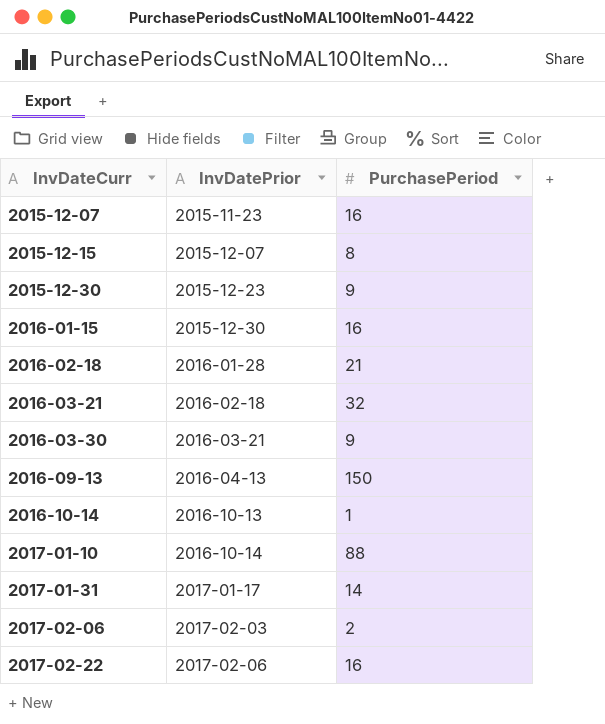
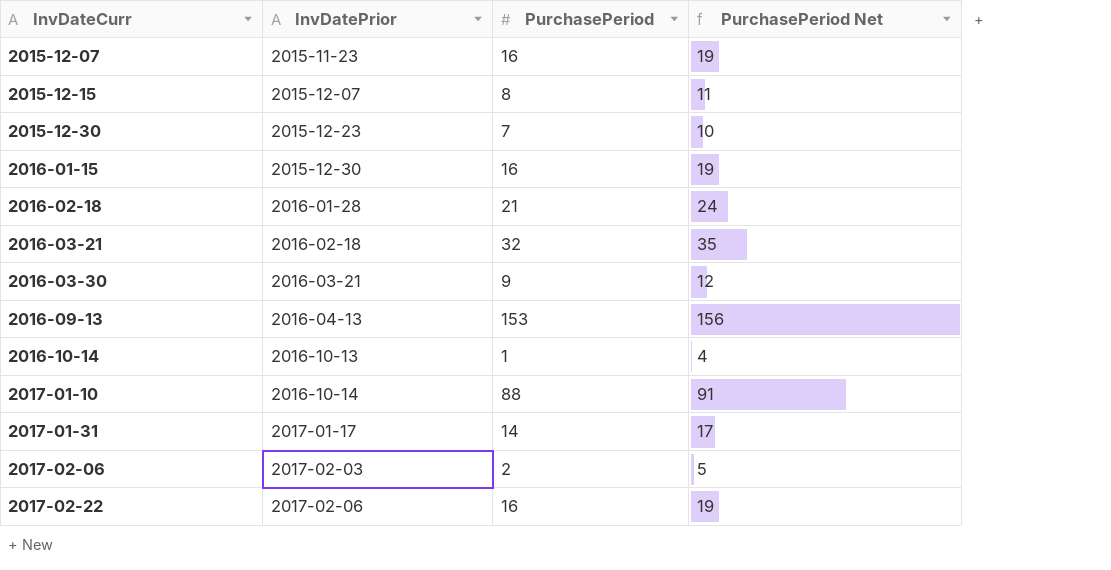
column PurchasePeriod Net | formula: none -> [PurchasePeriod] + 3
2015-12-30 | PurchasePeriod: 9 -> 7
2016-09-13 | PurchasePeriod: 150 -> 153

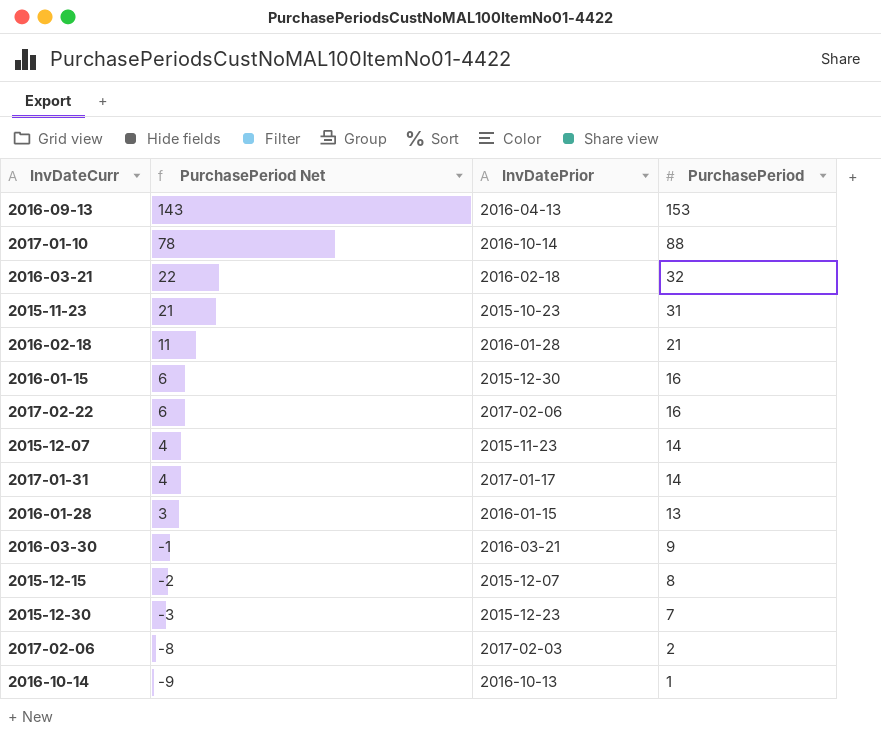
row order: InvDateCurr ascending -> PurchasePeriod Net descending
column PurchasePeriod Net | formula: [PurchasePeriod] + 3 -> [PurchasePeriod] - 10
column PurchasePeriod Net | position: 4 -> 2
row 2015-11-23: none -> 21 | 2015-10-23 | 31
2015-12-07 | PurchasePeriod: 16 -> 14
row 2016-01-28: none -> 3 | 2016-01-15 | 13

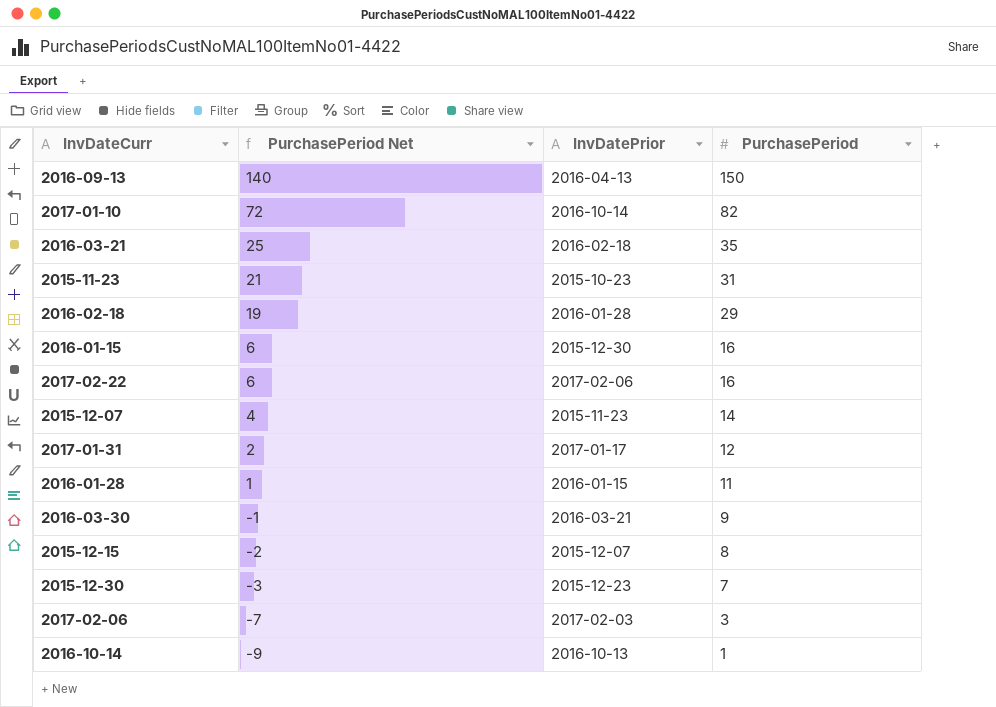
2016-09-13 | PurchasePeriod Net: 143 -> 140
2016-09-13 | PurchasePeriod: 153 -> 150
2017-01-10 | PurchasePeriod Net: 78 -> 72
2017-01-10 | PurchasePeriod: 88 -> 82
2016-03-21 | PurchasePeriod Net: 22 -> 25
2016-03-21 | PurchasePeriod: 32 -> 35
2016-02-18 | PurchasePeriod Net: 11 -> 19
2016-02-18 | PurchasePeriod: 21 -> 29
2017-01-31 | PurchasePeriod Net: 4 -> 2
2017-01-31 | PurchasePeriod: 14 -> 12
2016-01-28 | PurchasePeriod Net: 3 -> 1
2016-01-28 | PurchasePeriod: 13 -> 11
2017-02-06 | PurchasePeriod Net: -8 -> -7
2017-02-06 | PurchasePeriod: 2 -> 3

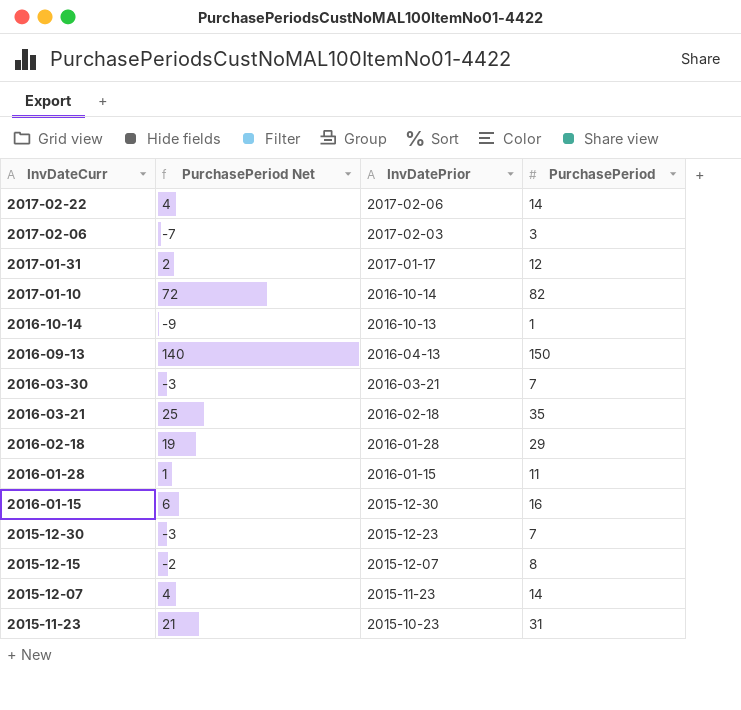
row order: PurchasePeriod Net descending -> InvDateCurr descending
2017-02-22 | PurchasePeriod Net: 6 -> 4
2017-02-22 | PurchasePeriod: 16 -> 14
2016-03-30 | PurchasePeriod Net: -1 -> -3
2016-03-30 | PurchasePeriod: 9 -> 7

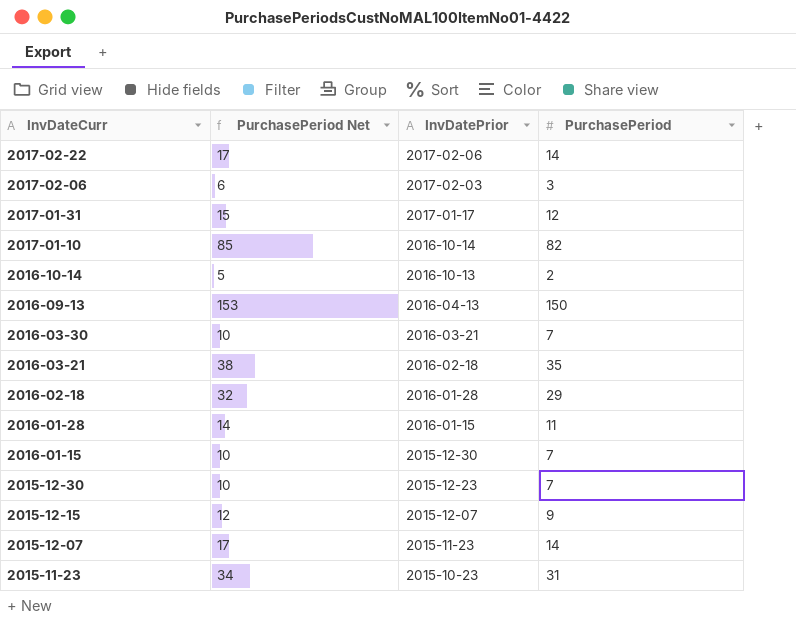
column PurchasePeriod Net | formula: [PurchasePeriod] - 10 -> [PurchasePeriod] + 3
2016-10-14 | PurchasePeriod: 1 -> 2
2016-01-15 | PurchasePeriod: 16 -> 7
2015-12-15 | PurchasePeriod: 8 -> 9

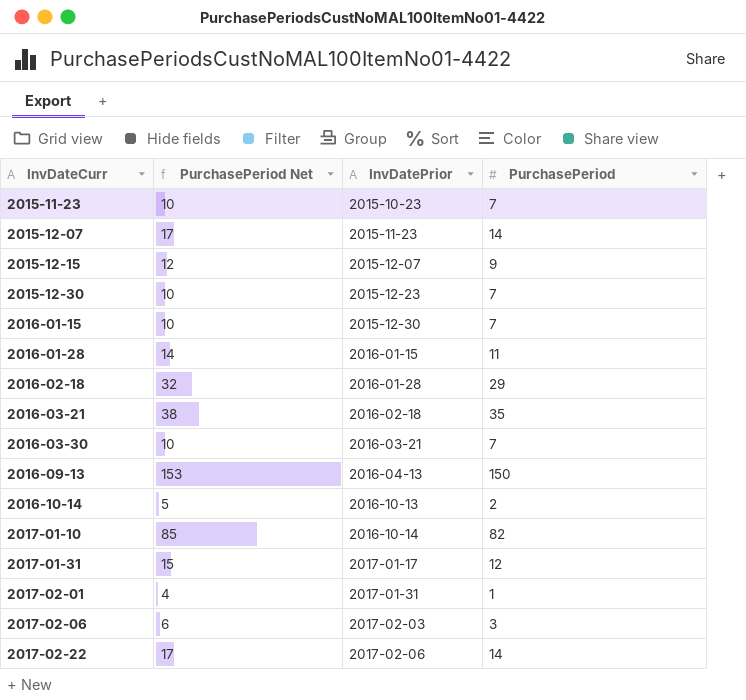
row order: InvDateCurr descending -> InvDateCurr ascending
2015-11-23 | PurchasePeriod Net: 34 -> 10
2015-11-23 | PurchasePeriod: 31 -> 7
row 2017-02-01: none -> 4 | 2017-01-31 | 1

